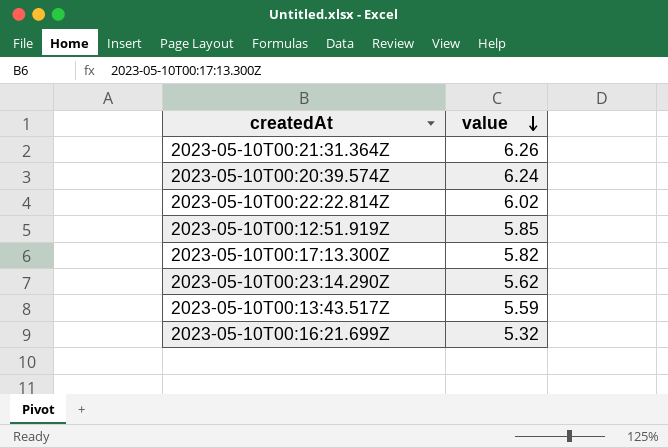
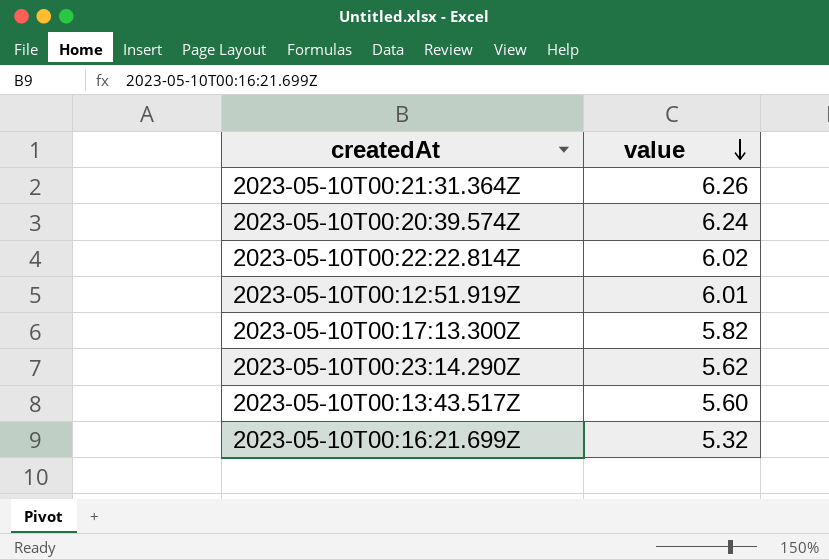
2023-05-10T00:12:51.919Z | value: 5.85 -> 6.01
2023-05-10T00:13:43.517Z | value: 5.59 -> 5.60

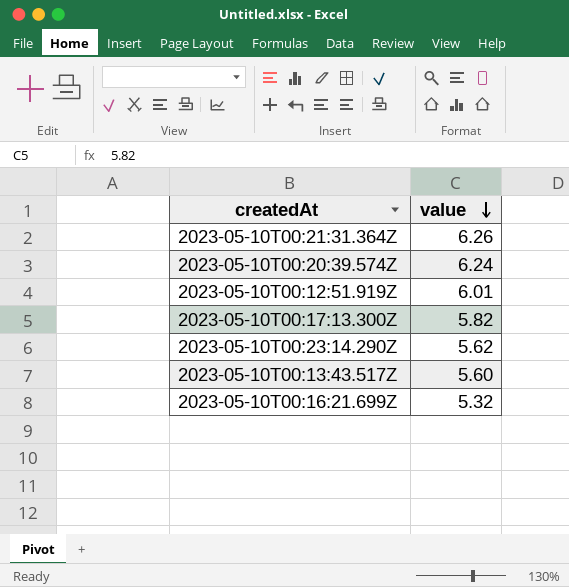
row 2023-05-10T00:22:22.814Z: 6.02 -> none

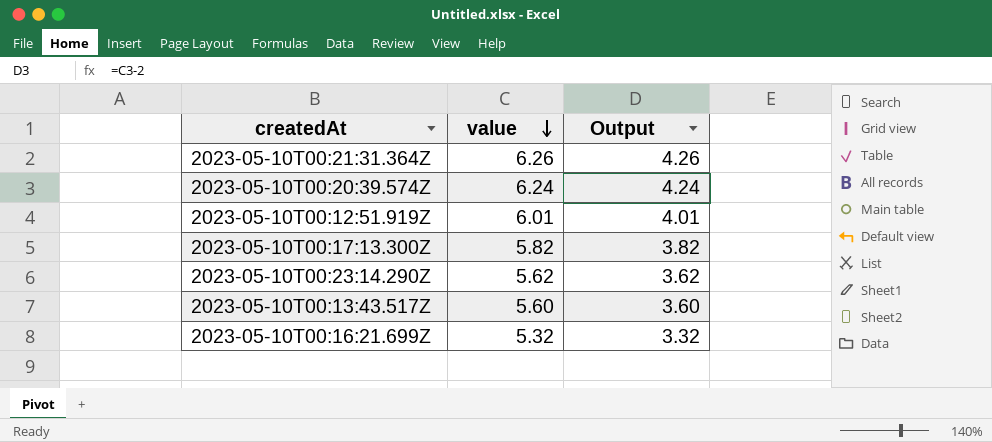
column Output | formula: none -> [value] - 2

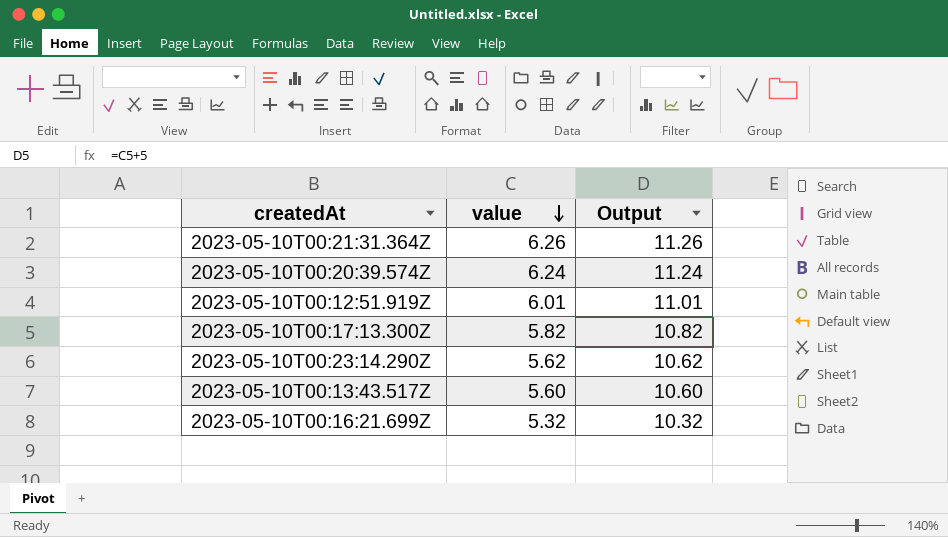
column Output | formula: [value] - 2 -> [value] + 5

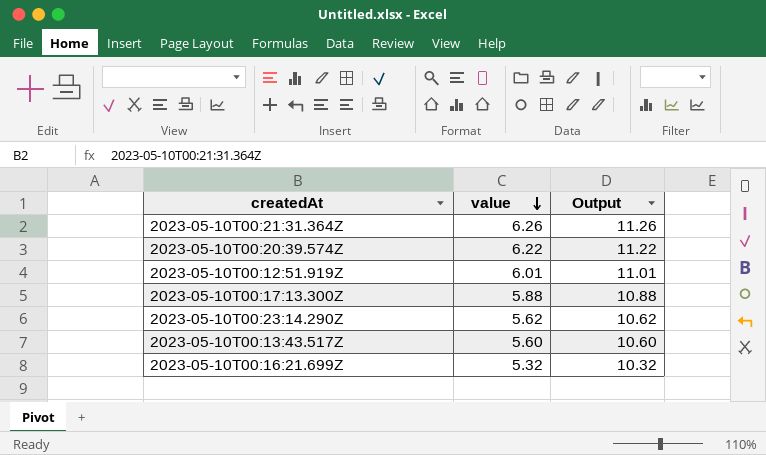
2023-05-10T00:20:39.574Z | value: 6.24 -> 6.22
2023-05-10T00:20:39.574Z | Output: 11.24 -> 11.22
2023-05-10T00:17:13.300Z | value: 5.82 -> 5.88
2023-05-10T00:17:13.300Z | Output: 10.82 -> 10.88

